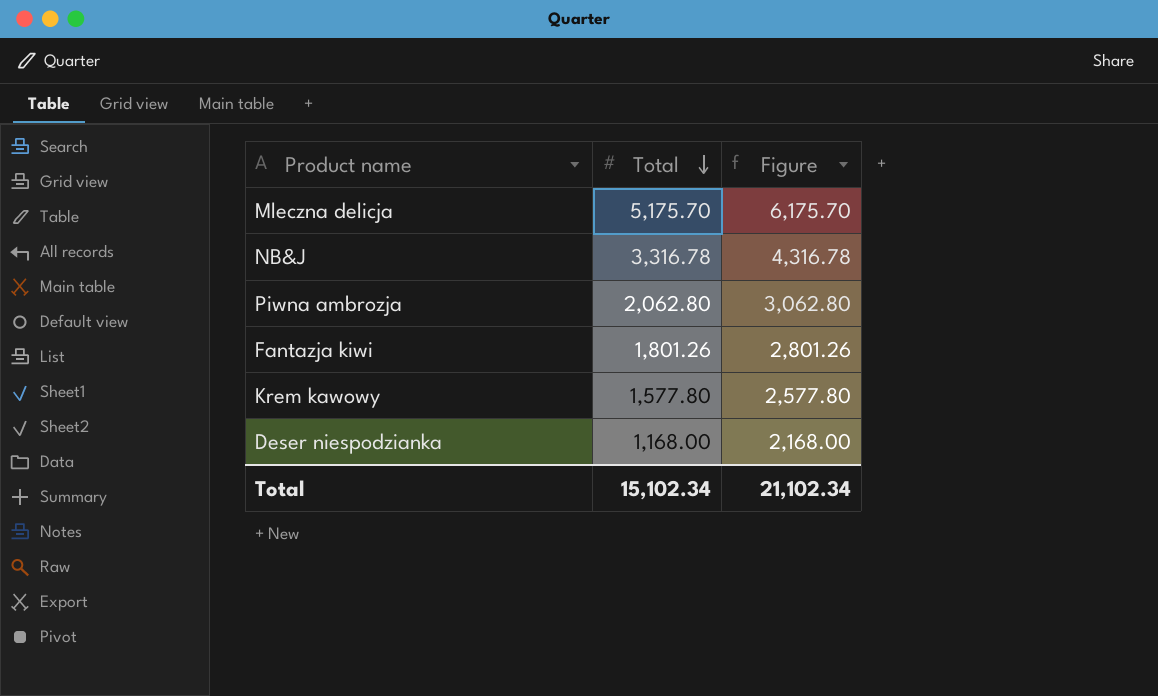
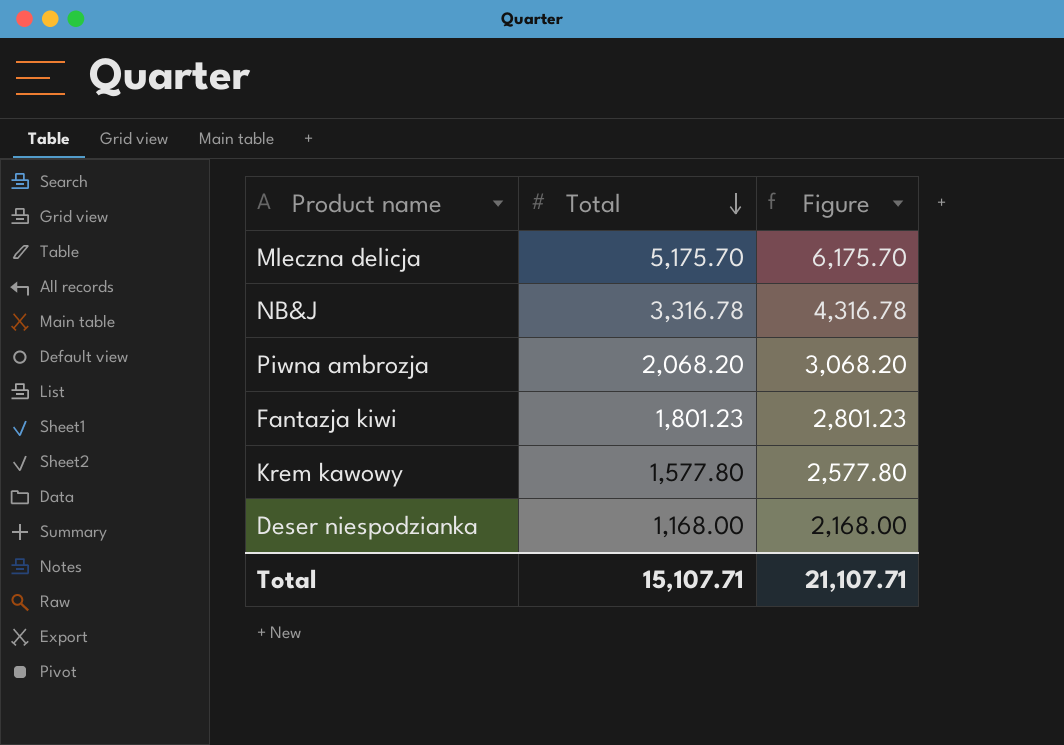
Piwna ambrozja | Total: 2,062.80 -> 2,068.20
Piwna ambrozja | Figure: 3,062.80 -> 3,068.20
Fantazja kiwi | Total: 1,801.26 -> 1,801.23
Fantazja kiwi | Figure: 2,801.26 -> 2,801.23
Total | Total: 15,102.34 -> 15,107.71
Total | Figure: 21,102.34 -> 21,107.71

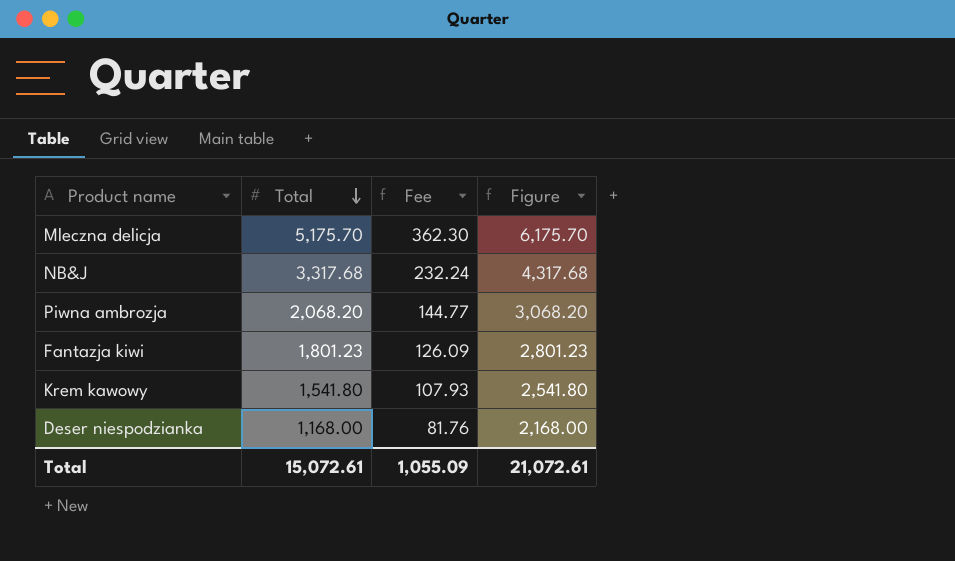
column Fee | formula: none -> [Total] * 0.07
NB&J | Total: 3,316.78 -> 3,317.68
NB&J | Figure: 4,316.78 -> 4,317.68
Krem kawowy | Total: 1,577.80 -> 1,541.80
Krem kawowy | Figure: 2,577.80 -> 2,541.80
Total | Total: 15,107.71 -> 15,072.61
Total | Figure: 21,107.71 -> 21,072.61

